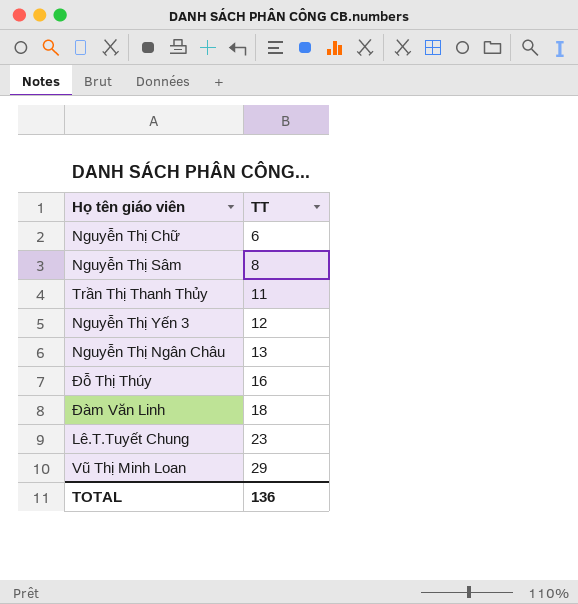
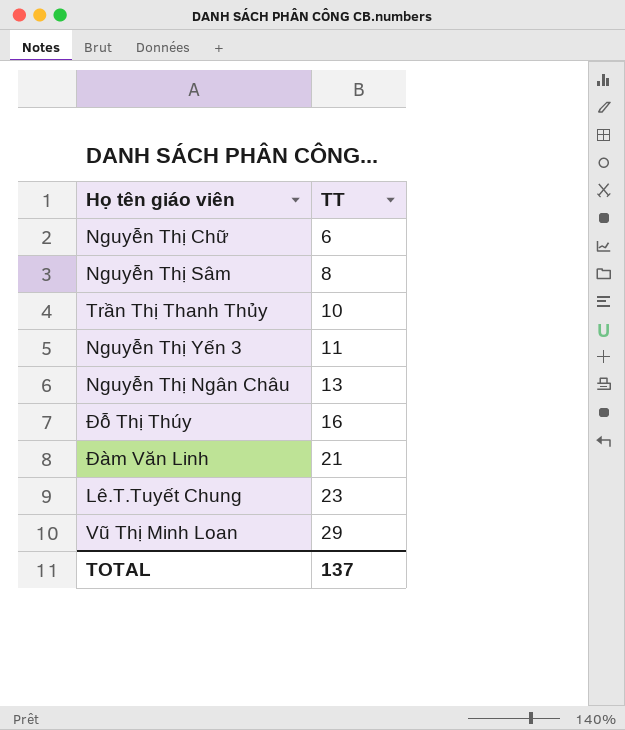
Trần Thị Thanh Thủy | TT: 11 -> 10
Nguyễn Thị Yến 3 | TT: 12 -> 11
Đàm Văn Linh | TT: 18 -> 21
TOTAL | TT: 136 -> 137

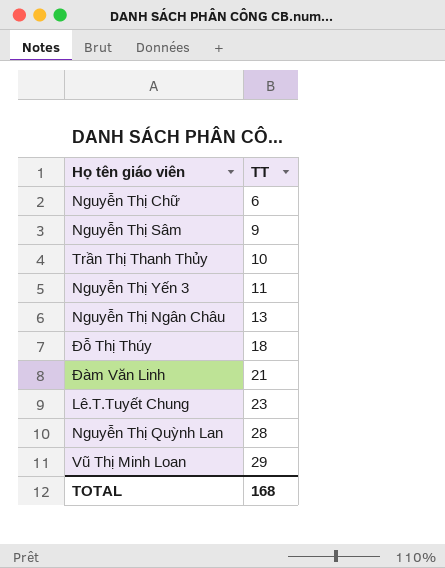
Nguyễn Thị Sâm | TT: 8 -> 9
Đỗ Thị Thúy | TT: 16 -> 18
row Nguyễn Thị Quỳnh Lan: none -> 28
TOTAL | TT: 137 -> 168

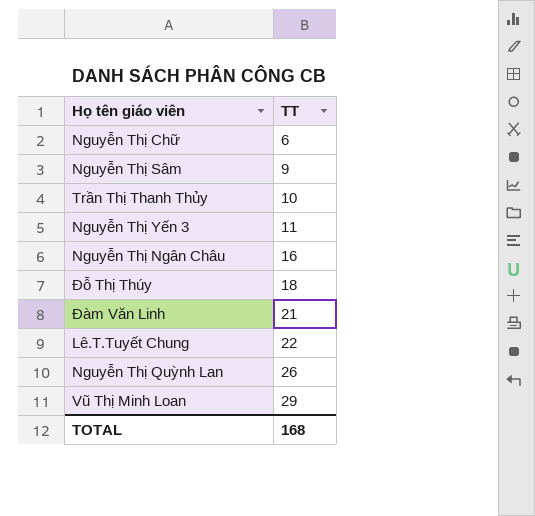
Nguyễn Thị Ngân Châu | TT: 13 -> 16
Lê.T.Tuyết Chung | TT: 23 -> 22
Nguyễn Thị Quỳnh Lan | TT: 28 -> 26

